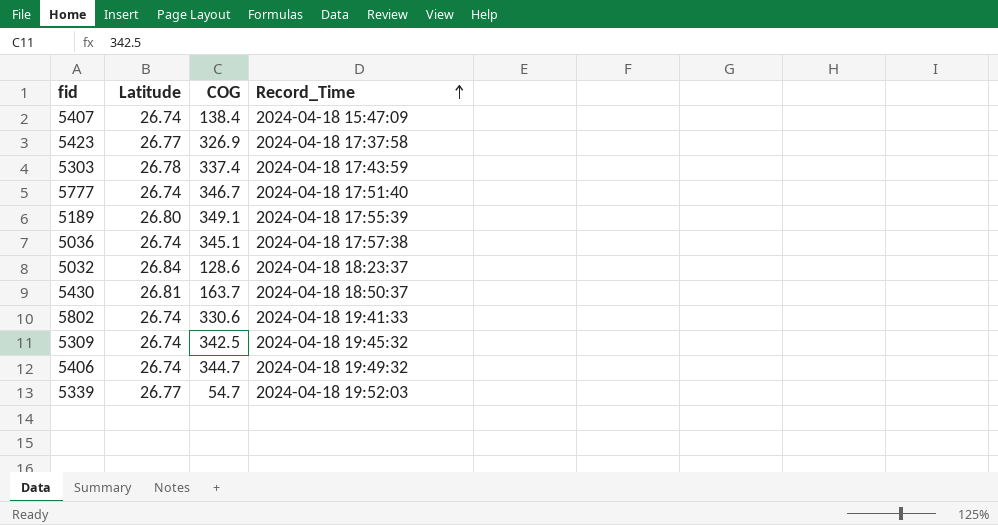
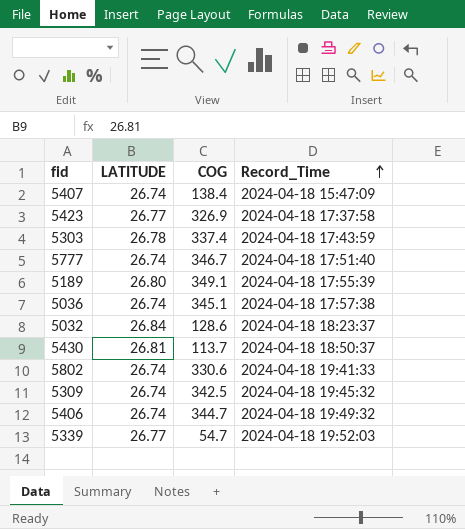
column name: Latitude -> LATITUDE
5430 | COG: 163.7 -> 113.7

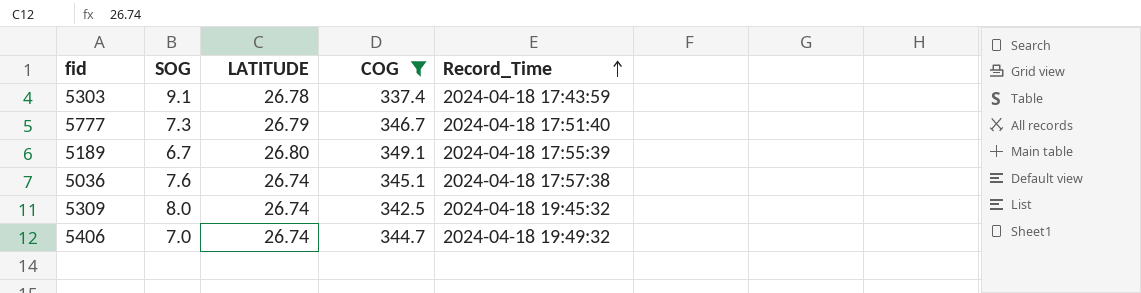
filter: none -> COG >= 337.4
column SOG | position: none -> 2
5777 | LATITUDE: 26.74 -> 26.79

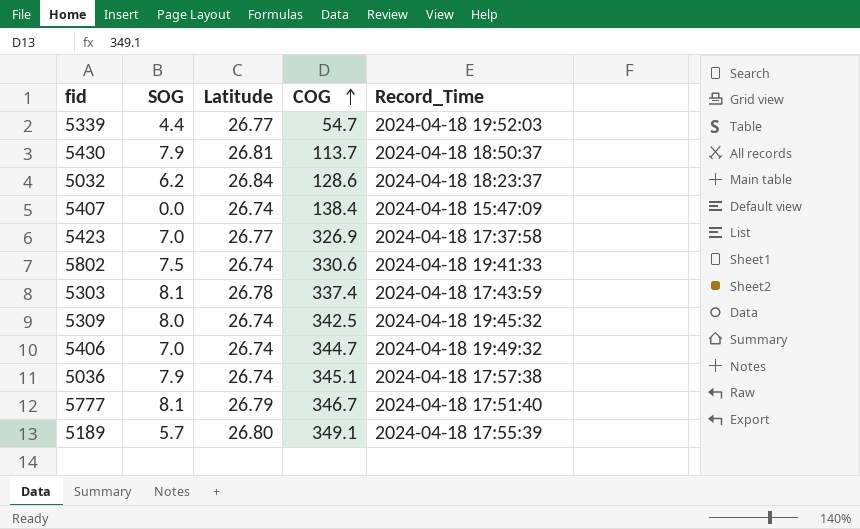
filter: COG >= 337.4 -> none
row order: Record_Time ascending -> COG ascending
column name: LATITUDE -> Latitude
5303 | SOG: 9.1 -> 8.1
5036 | SOG: 7.6 -> 7.9
5777 | SOG: 7.3 -> 8.1
5189 | SOG: 6.7 -> 5.7

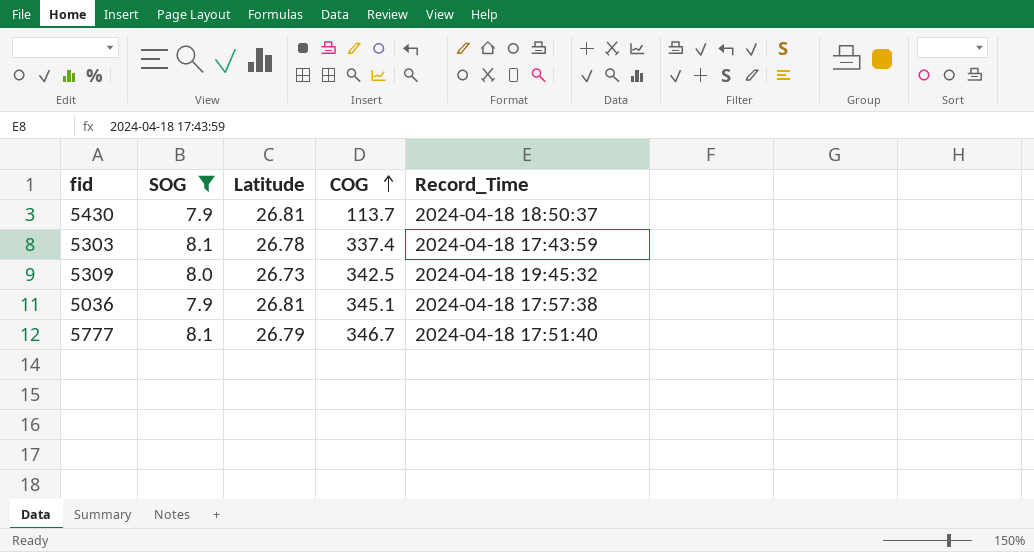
filter: none -> SOG >= 7.9
5309 | Latitude: 26.74 -> 26.73
5036 | Latitude: 26.74 -> 26.81

